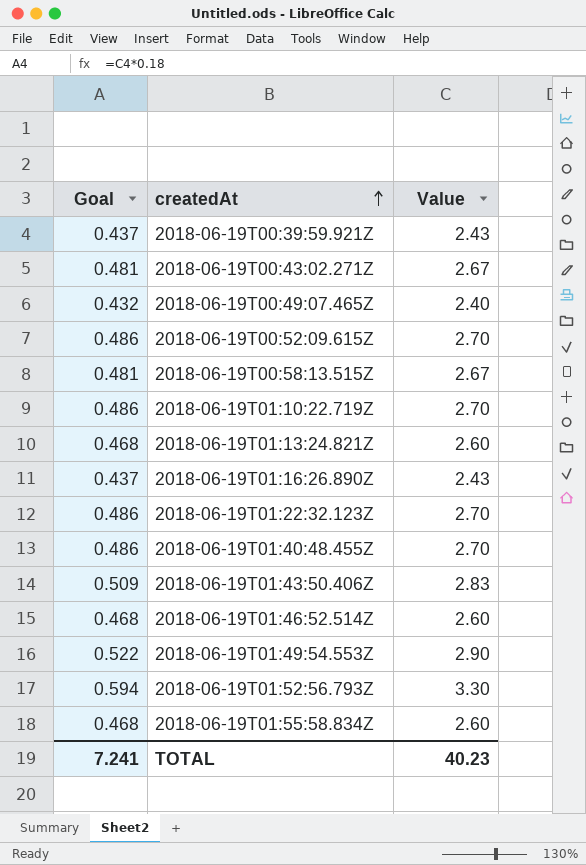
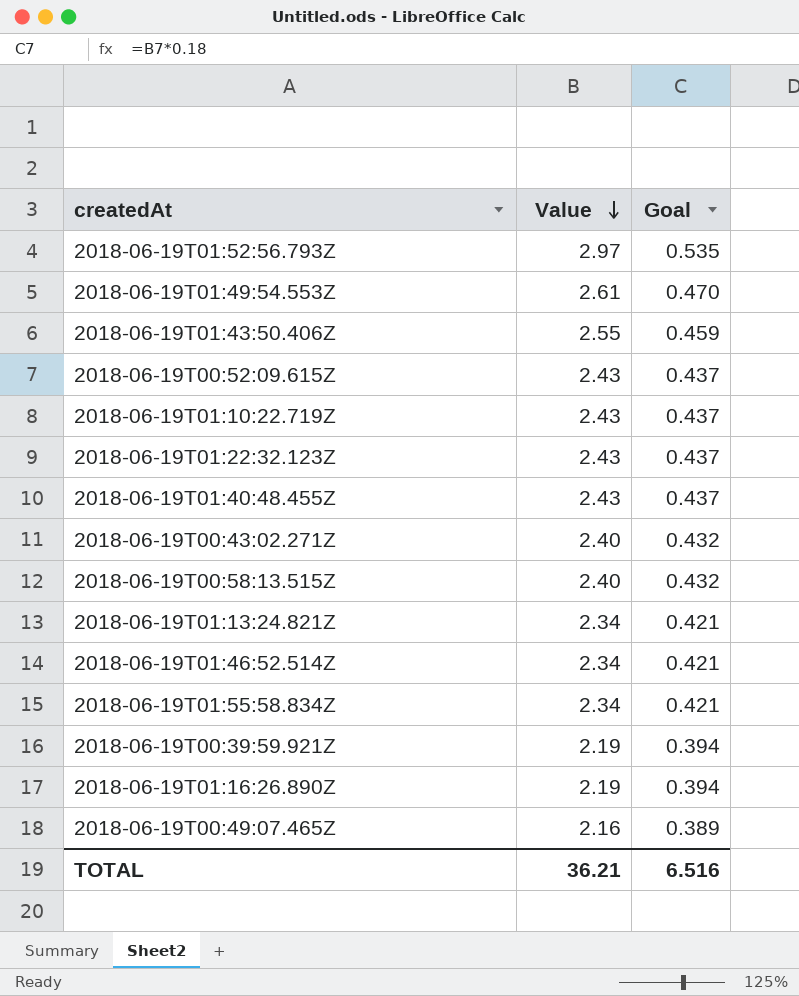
row order: createdAt ascending -> Value descending
column Goal | position: 1 -> 3
2018-06-19T01:52:56.793Z | Value: 3.30 -> 2.97
2018-06-19T01:52:56.793Z | Goal: 0.594 -> 0.535
2018-06-19T01:49:54.553Z | Value: 2.90 -> 2.61
2018-06-19T01:49:54.553Z | Goal: 0.522 -> 0.470
2018-06-19T01:43:50.406Z | Value: 2.83 -> 2.55
2018-06-19T01:43:50.406Z | Goal: 0.509 -> 0.459
2018-06-19T00:52:09.615Z | Value: 2.70 -> 2.43
2018-06-19T00:52:09.615Z | Goal: 0.486 -> 0.437
2018-06-19T01:10:22.719Z | Value: 2.70 -> 2.43
2018-06-19T01:10:22.719Z | Goal: 0.486 -> 0.437
2018-06-19T01:22:32.123Z | Value: 2.70 -> 2.43
2018-06-19T01:22:32.123Z | Goal: 0.486 -> 0.437
2018-06-19T01:40:48.455Z | Value: 2.70 -> 2.43
2018-06-19T01:40:48.455Z | Goal: 0.486 -> 0.437
2018-06-19T00:43:02.271Z | Value: 2.67 -> 2.40
2018-06-19T00:43:02.271Z | Goal: 0.481 -> 0.432
2018-06-19T00:58:13.515Z | Value: 2.67 -> 2.40
2018-06-19T00:58:13.515Z | Goal: 0.481 -> 0.432
2018-06-19T01:13:24.821Z | Value: 2.60 -> 2.34
2018-06-19T01:13:24.821Z | Goal: 0.468 -> 0.421
2018-06-19T01:46:52.514Z | Value: 2.60 -> 2.34
2018-06-19T01:46:52.514Z | Goal: 0.468 -> 0.421
2018-06-19T01:55:58.834Z | Value: 2.60 -> 2.34
2018-06-19T01:55:58.834Z | Goal: 0.468 -> 0.421
2018-06-19T00:39:59.921Z | Value: 2.43 -> 2.19
2018-06-19T00:39:59.921Z | Goal: 0.437 -> 0.394
2018-06-19T01:16:26.890Z | Value: 2.43 -> 2.19
2018-06-19T01:16:26.890Z | Goal: 0.437 -> 0.394
2018-06-19T00:49:07.465Z | Value: 2.40 -> 2.16
2018-06-19T00:49:07.465Z | Goal: 0.432 -> 0.389
TOTAL | Value: 40.23 -> 36.21
TOTAL | Goal: 7.241 -> 6.516

